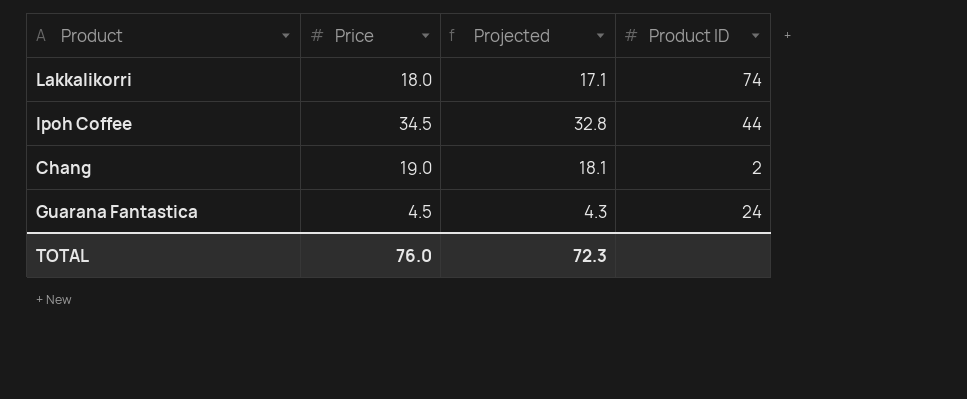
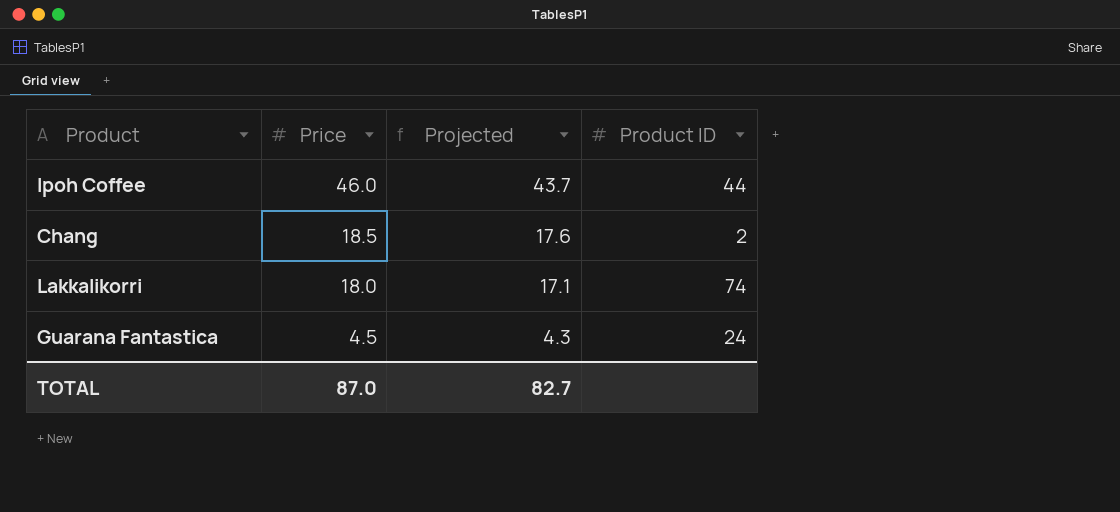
row order: none -> Price descending
Ipoh Coffee | Price: 34.5 -> 46.0
Ipoh Coffee | Projected: 32.8 -> 43.7
Chang | Price: 19.0 -> 18.5
Chang | Projected: 18.1 -> 17.6
TOTAL | Price: 76.0 -> 87.0
TOTAL | Projected: 72.3 -> 82.7

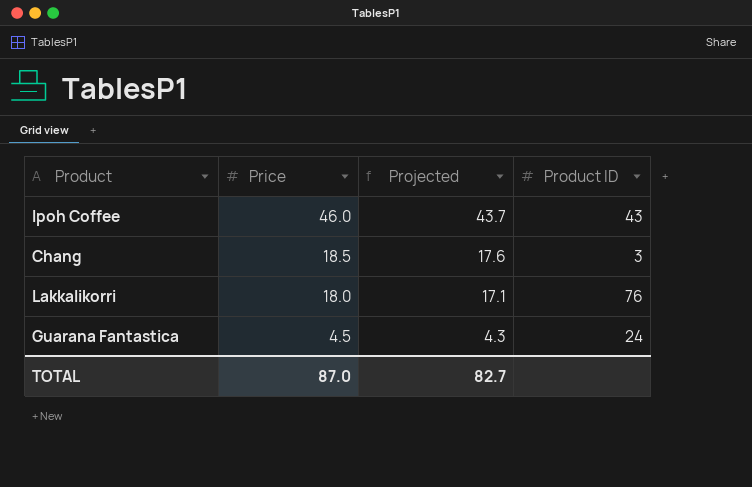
Ipoh Coffee | Product ID: 44 -> 43
Chang | Product ID: 2 -> 3
Lakkalikorri | Product ID: 74 -> 76

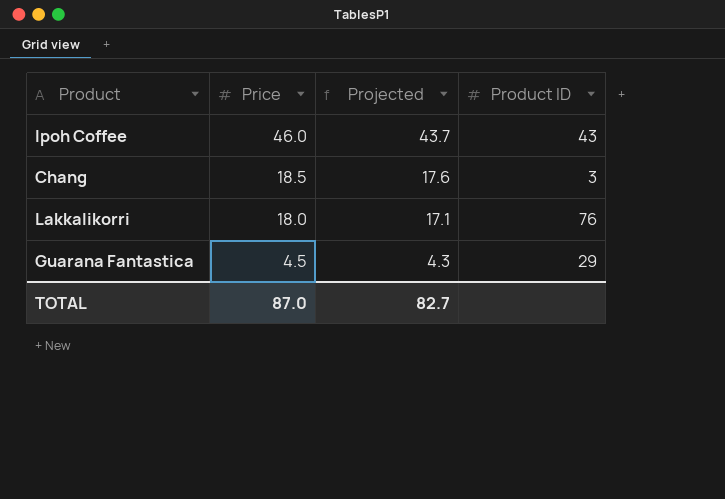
Guarana Fantastica | Product ID: 24 -> 29

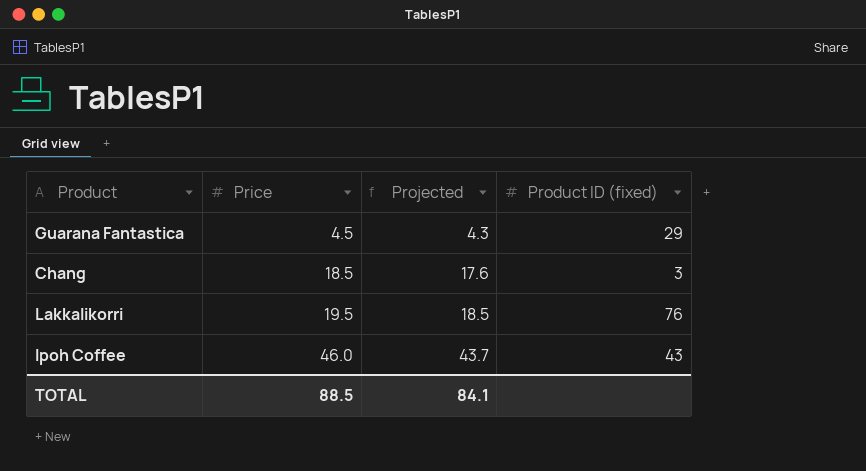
row order: Price descending -> Price ascending
column name: Product ID -> Product ID (fixed)
Lakkalikorri | Price: 18.0 -> 19.5
Lakkalikorri | Projected: 17.1 -> 18.5
TOTAL | Price: 87.0 -> 88.5
TOTAL | Projected: 82.7 -> 84.1

